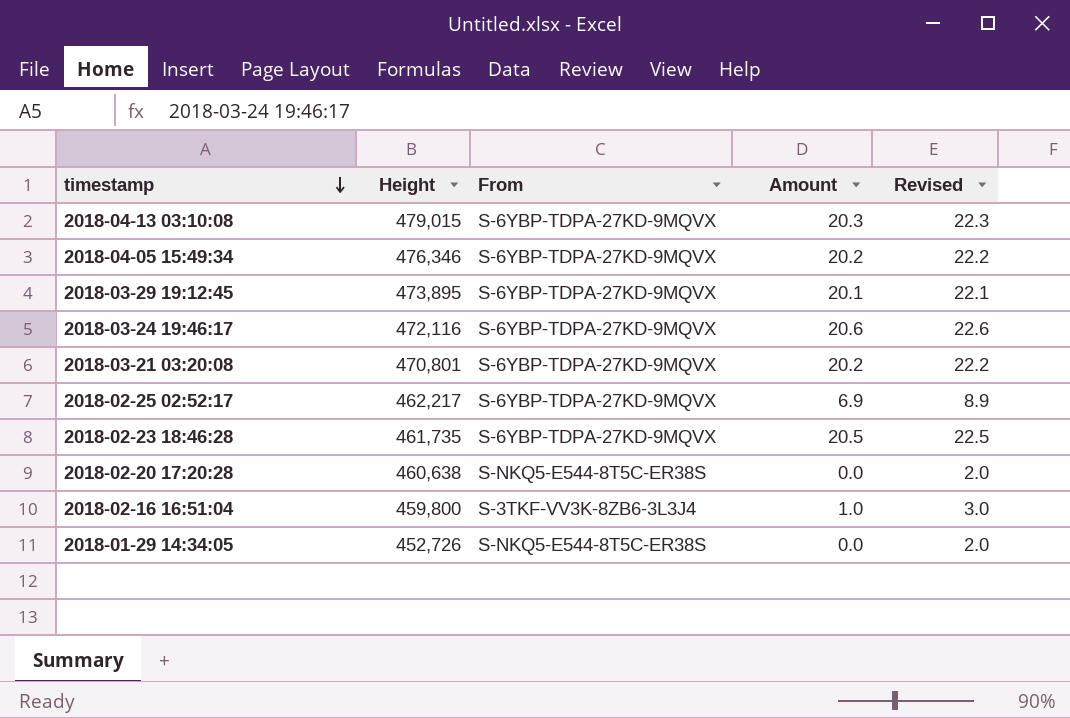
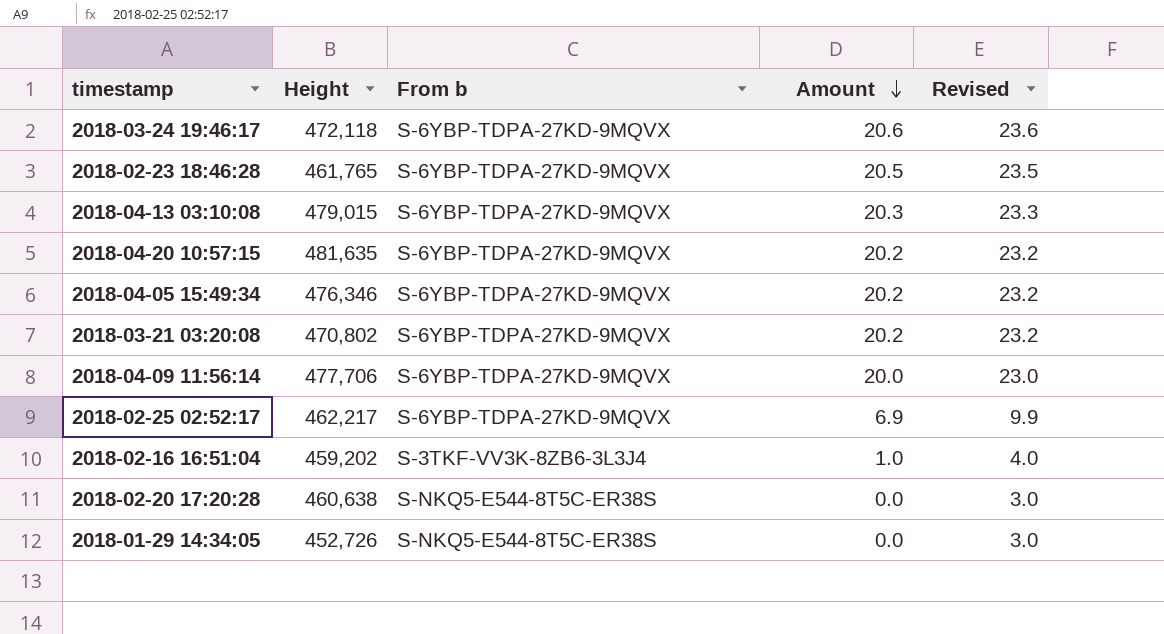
row order: timestamp descending -> Amount descending
column name: From -> From b
column Revised | formula: [Amount] + 2 -> [Amount] + 3
row 2018-03-29 19:12:45: 473,895 | S-6YBP-TDPA-27KD-9MQVX | 20.1 | 22.1 -> none
2018-03-24 19:46:17 | Height: 472,116 -> 472,118
2018-02-23 18:46:28 | Height: 461,735 -> 461,765
row 2018-04-20 10:57:15: none -> 481,635 | S-6YBP-TDPA-27KD-9MQVX | 20.2 | 23.2
2018-03-21 03:20:08 | Height: 470,801 -> 470,802
row 2018-04-09 11:56:14: none -> 477,706 | S-6YBP-TDPA-27KD-9MQVX | 20.0 | 23.0
2018-02-16 16:51:04 | Height: 459,800 -> 459,202

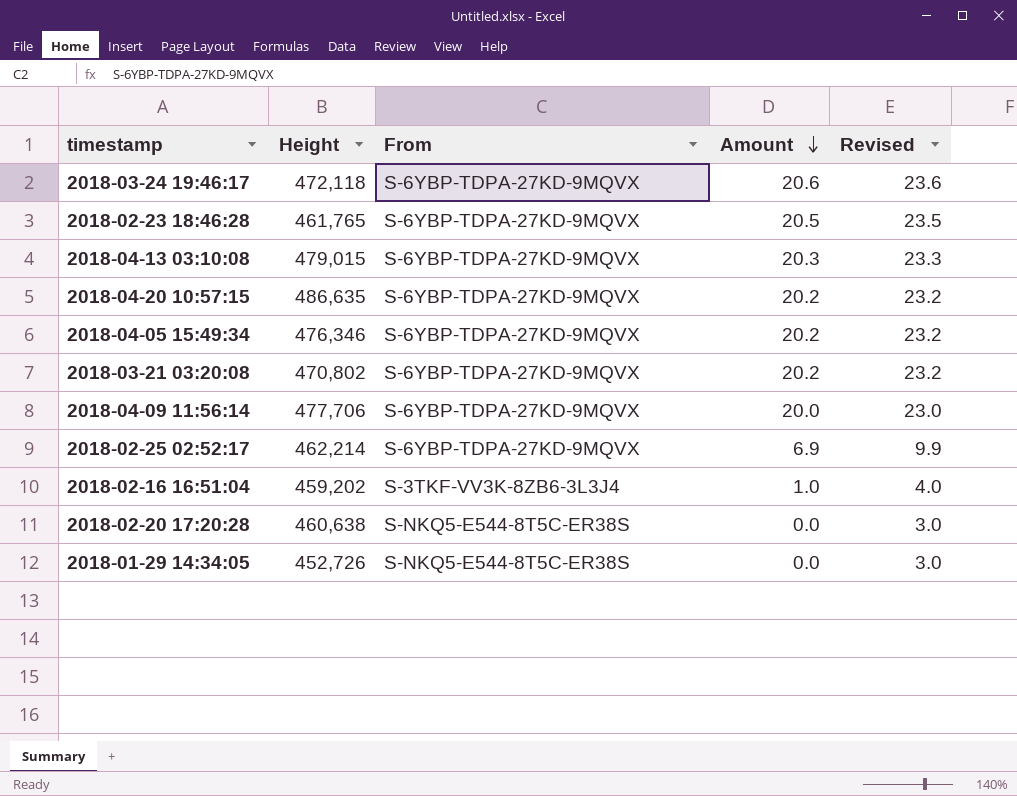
column name: From b -> From
2018-04-20 10:57:15 | Height: 481,635 -> 486,635
2018-02-25 02:52:17 | Height: 462,217 -> 462,214

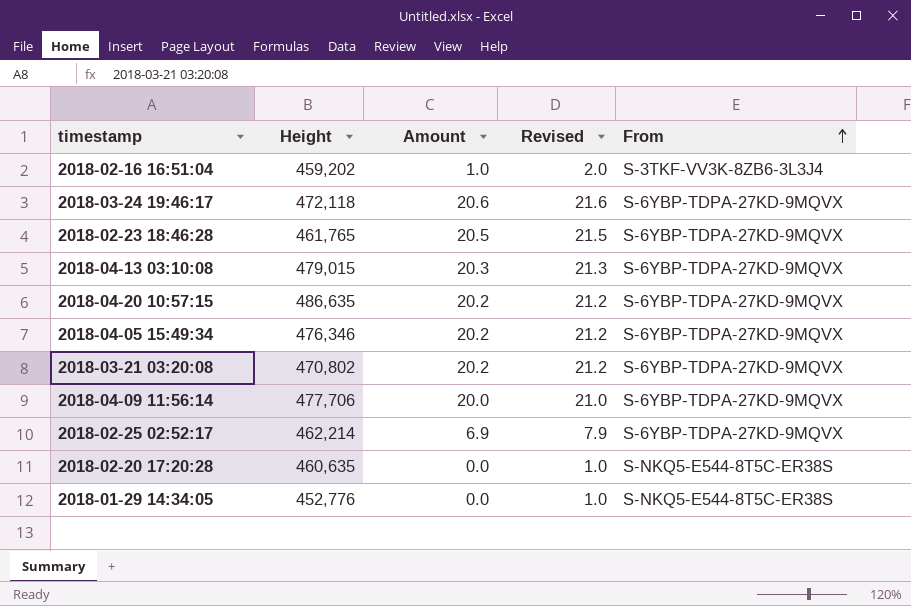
row order: Amount descending -> From ascending
column Revised | formula: [Amount] + 3 -> [Amount] + 1
column From | position: 3 -> 5
2018-02-20 17:20:28 | Height: 460,638 -> 460,635
2018-01-29 14:34:05 | Height: 452,726 -> 452,776

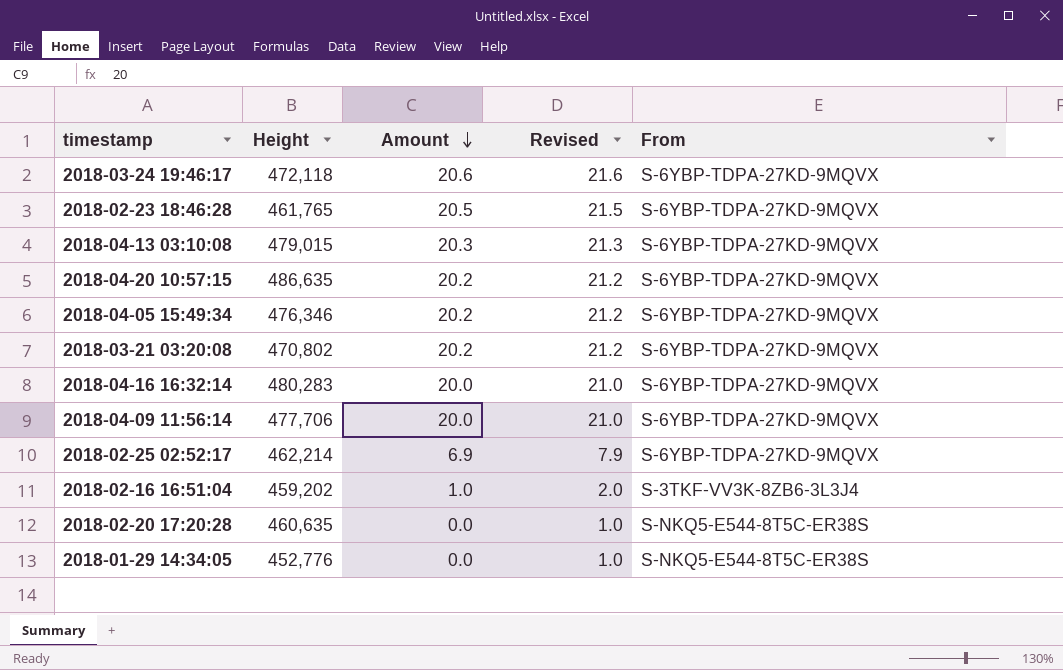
row order: From ascending -> Amount descending
row 2018-04-16 16:32:14: none -> 480,283 | 20.0 | 21.0 | S-6YBP-TDPA-27KD-9MQVX

